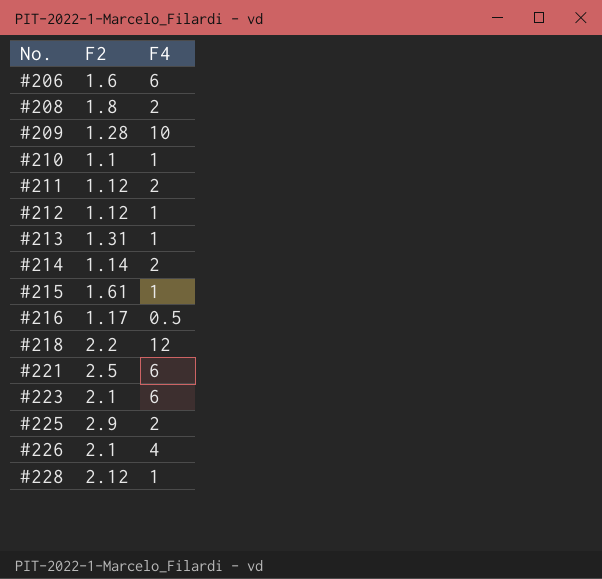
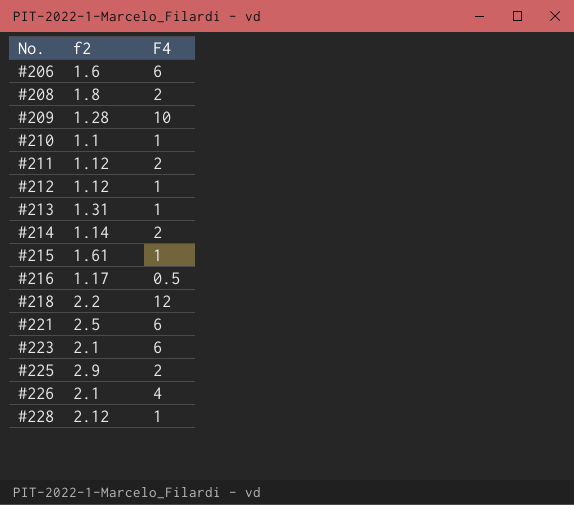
column name: F2 -> f2

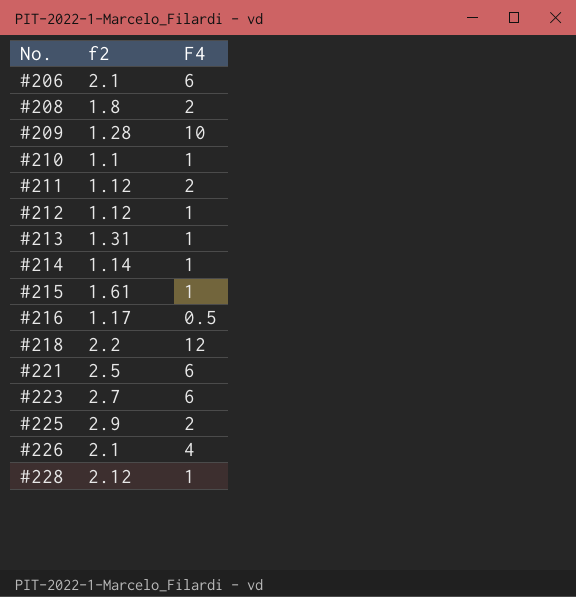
#206 | f2: 1.6 -> 2.1
#214 | F4: 2 -> 1
#223 | f2: 2.1 -> 2.7

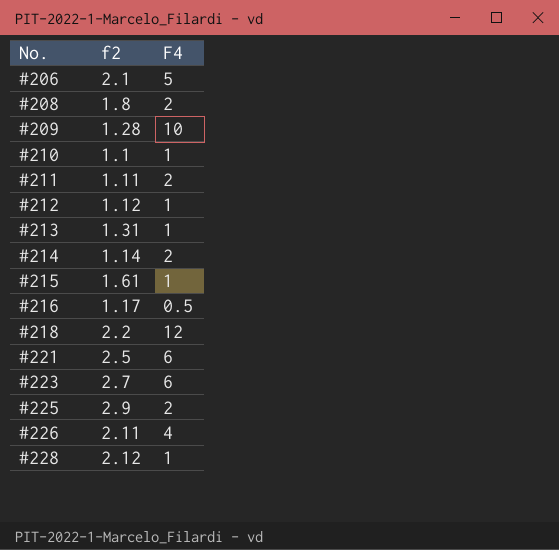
#206 | F4: 6 -> 5
#211 | f2: 1.12 -> 1.11
#214 | F4: 1 -> 2
#226 | f2: 2.1 -> 2.11

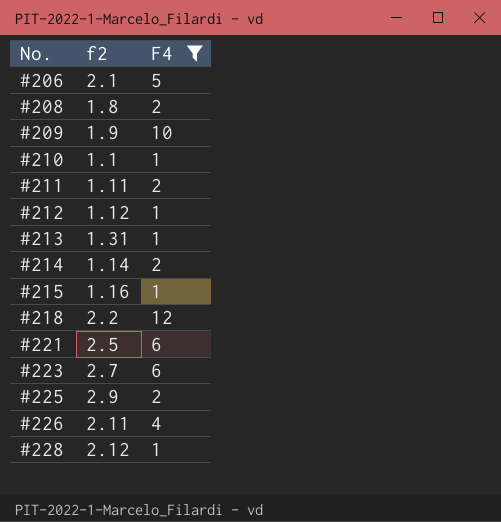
filter: none -> F4 != 0.5
#209 | f2: 1.28 -> 1.9
#215 | f2: 1.61 -> 1.16

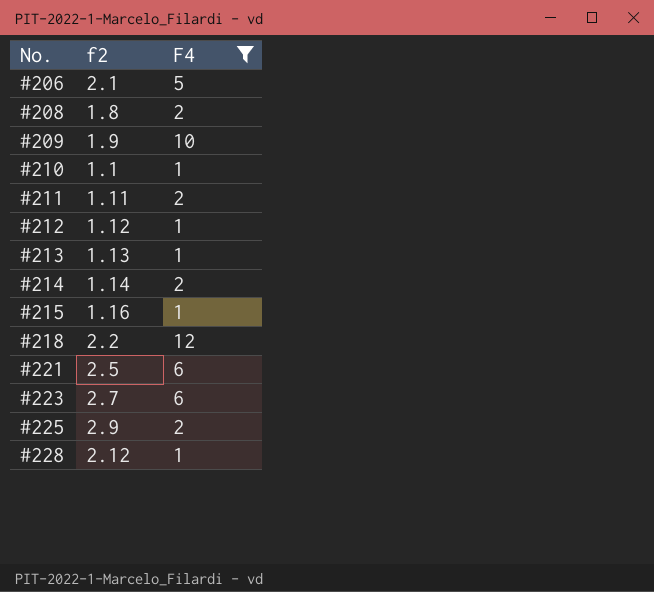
row #226: 2.11 | 4 -> none
#213 | f2: 1.31 -> 1.13

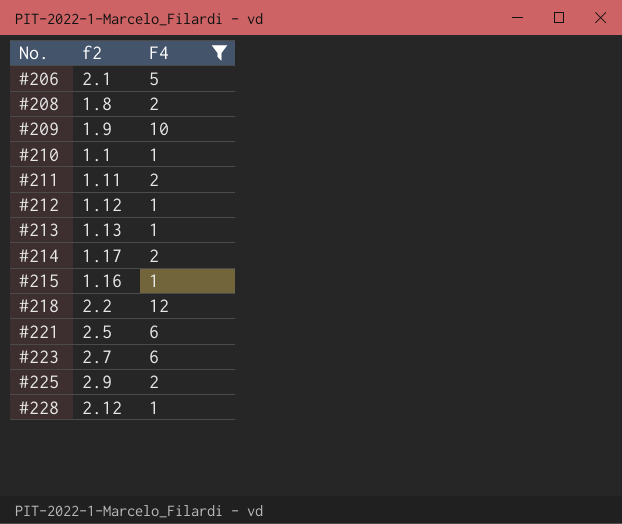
#214 | f2: 1.14 -> 1.17

